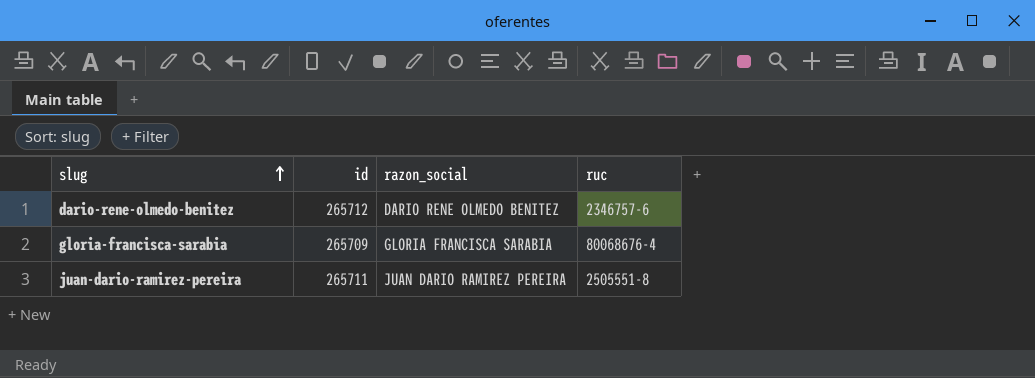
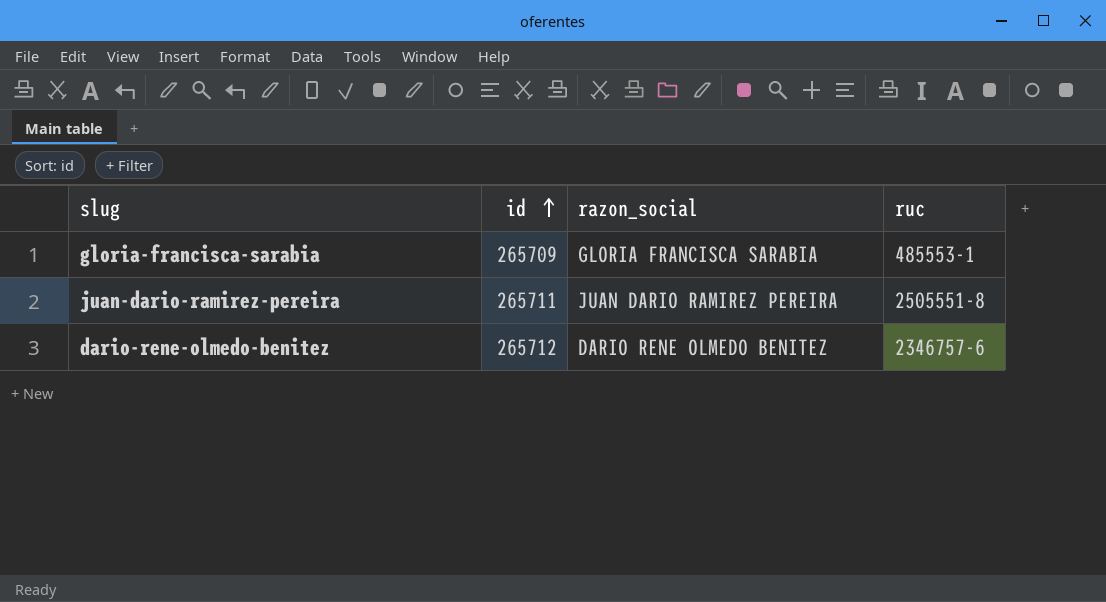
row order: slug ascending -> id ascending
gloria-francisca-sarabia | ruc: 80068676-4 -> 485553-1

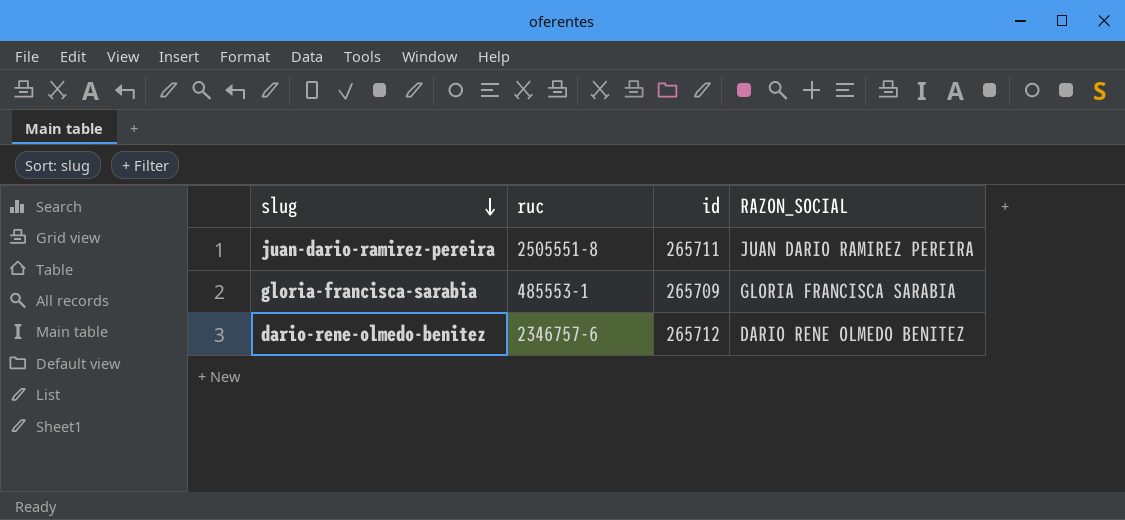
row order: id ascending -> slug descending
column ruc | position: 4 -> 2
column name: razon_social -> RAZON_SOCIAL

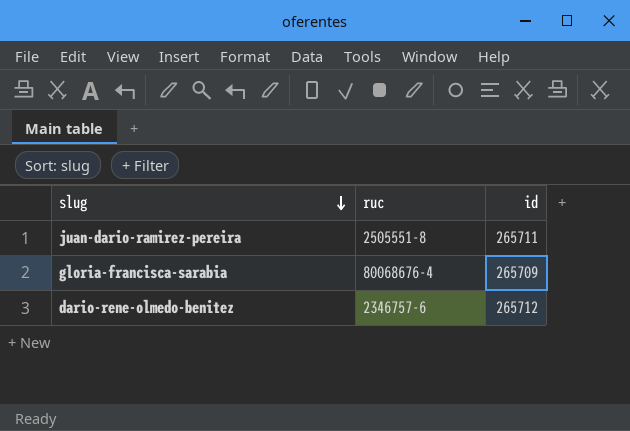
column RAZON_SOCIAL | position: 4 -> none
gloria-francisca-sarabia | ruc: 485553-1 -> 80068676-4

